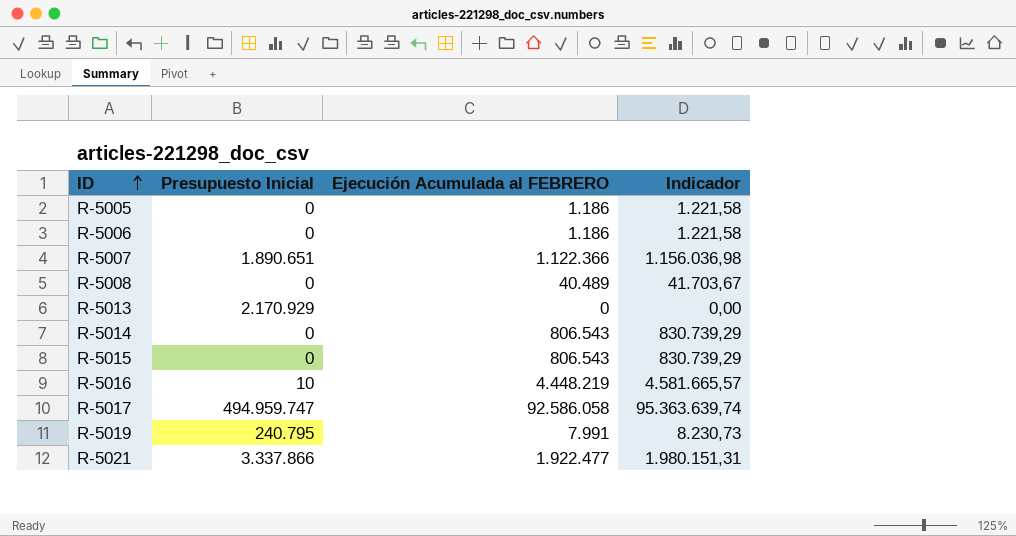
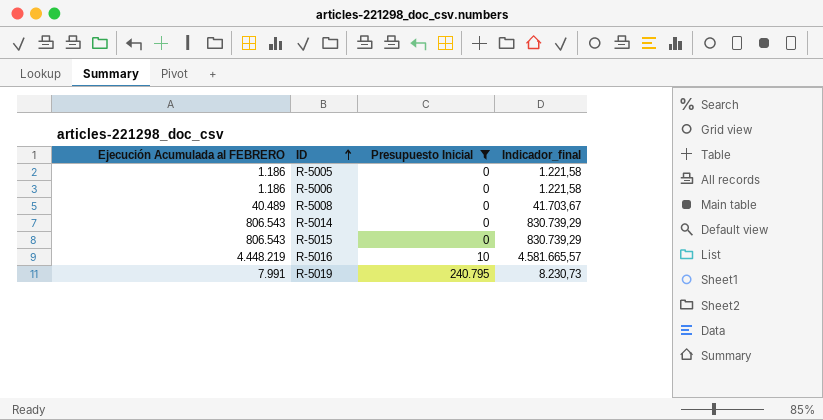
filter: none -> Presupuesto Inicial <= 240.795
column Ejecución Acumulada al FEBRERO | position: 3 -> 1
column name: Indicador -> Indicador_final

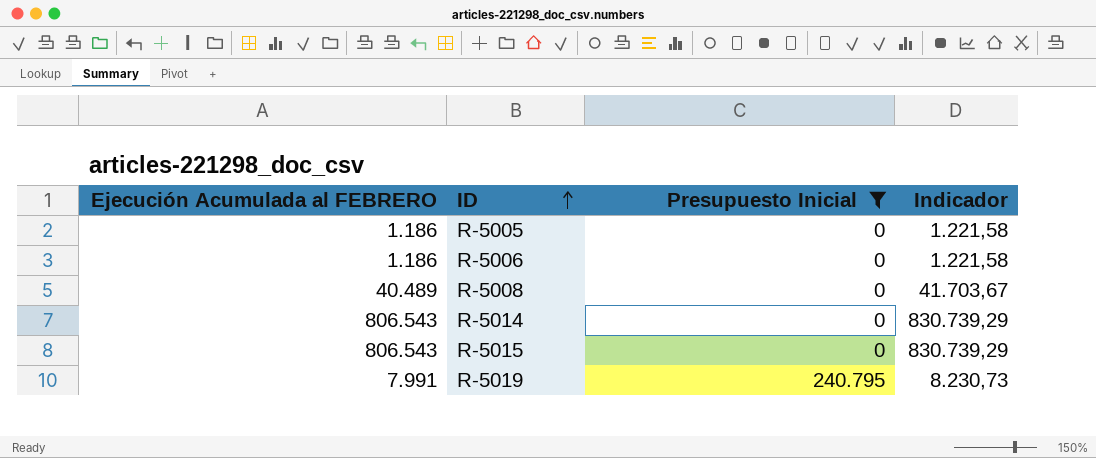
column name: Indicador_final -> Indicador
row R-5016: 4.448.219 | 10 | 4.581.665,57 -> none

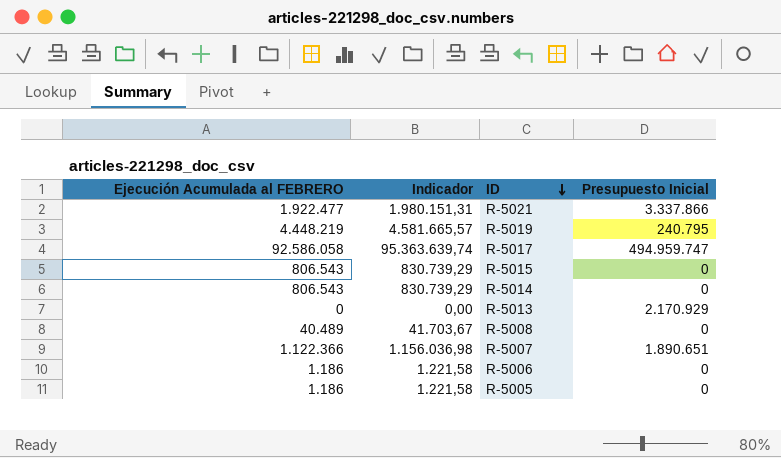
filter: Presupuesto Inicial <= 240.795 -> none
row order: ID ascending -> ID descending
column Indicador | position: 4 -> 2
R-5019 | Ejecución Acumulada al FEBRERO: 7.991 -> 4.448.219
R-5019 | Indicador: 8.230,73 -> 4.581.665,57

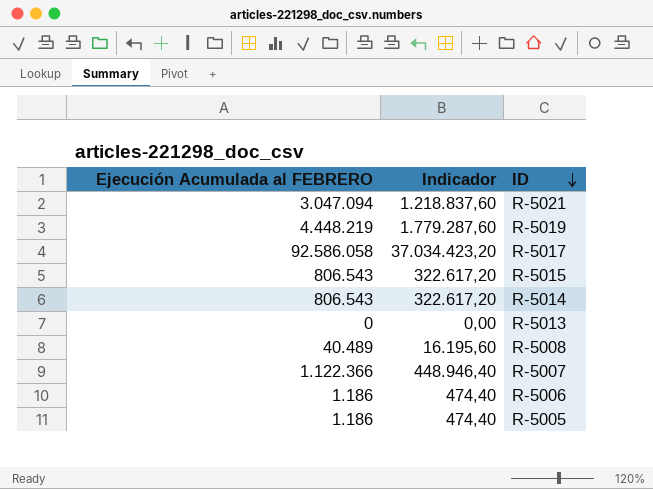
column Presupuesto Inicial | position: 4 -> none
column Indicador | formula: [Ejecución Acumulada al FEBRERO] * 1,03 -> [Ejecución Acumulada al FEBRERO] * 0,4
R-5021 | Ejecución Acumulada al FEBRERO: 1.922.477 -> 3.047.094

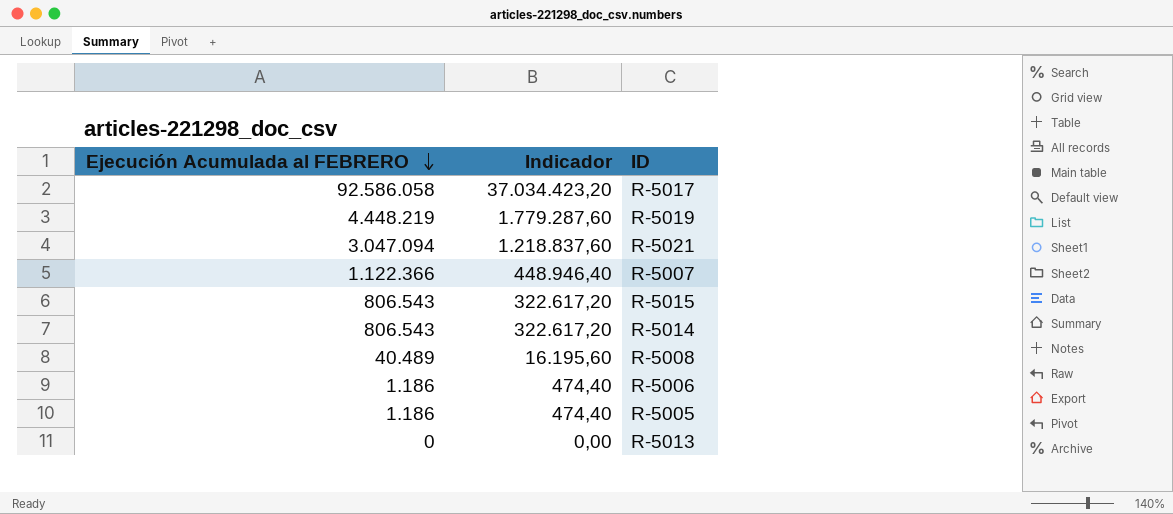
row order: ID descending -> Ejecución Acumulada al FEBRERO descending

